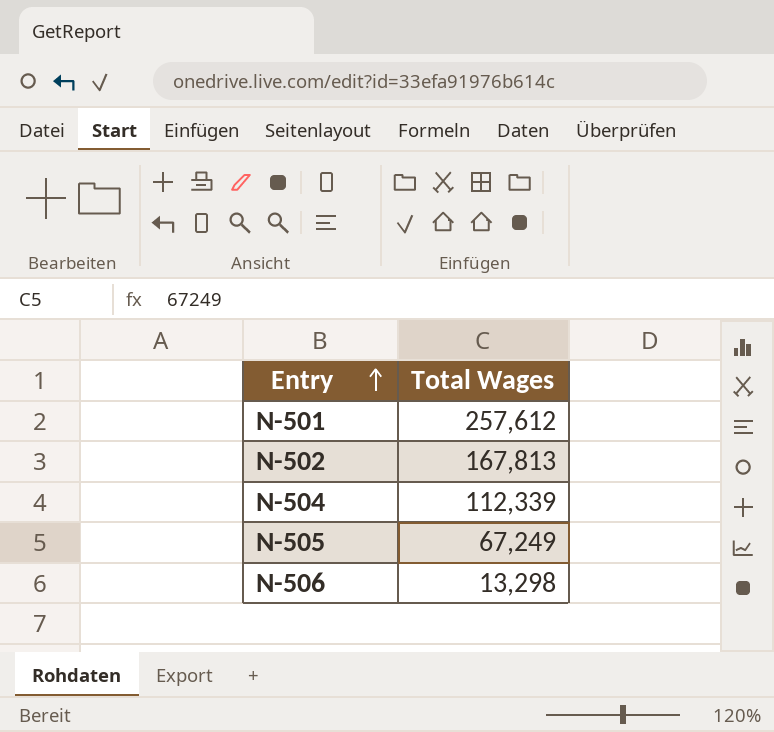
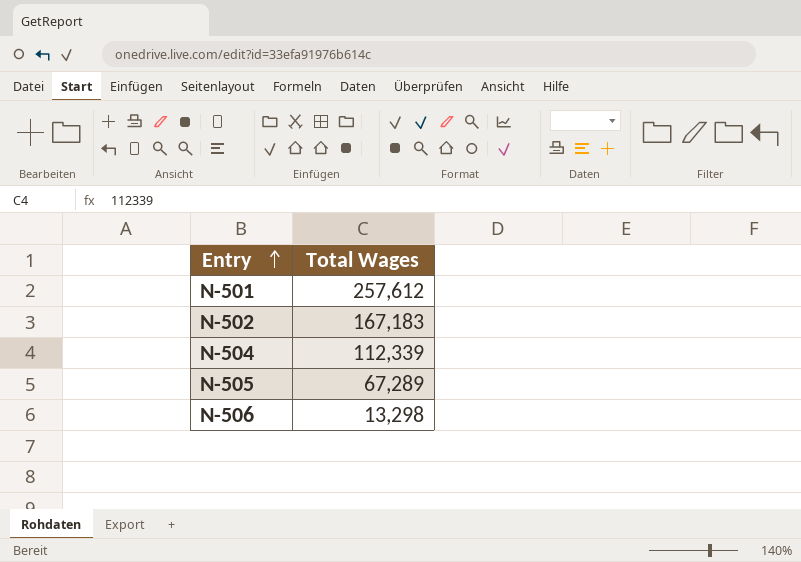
N-502 | Total Wages: 167,813 -> 167,183
N-505 | Total Wages: 67,249 -> 67,289

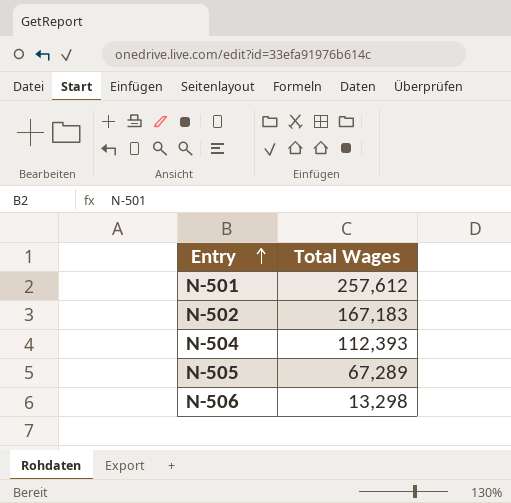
N-504 | Total Wages: 112,339 -> 112,393

